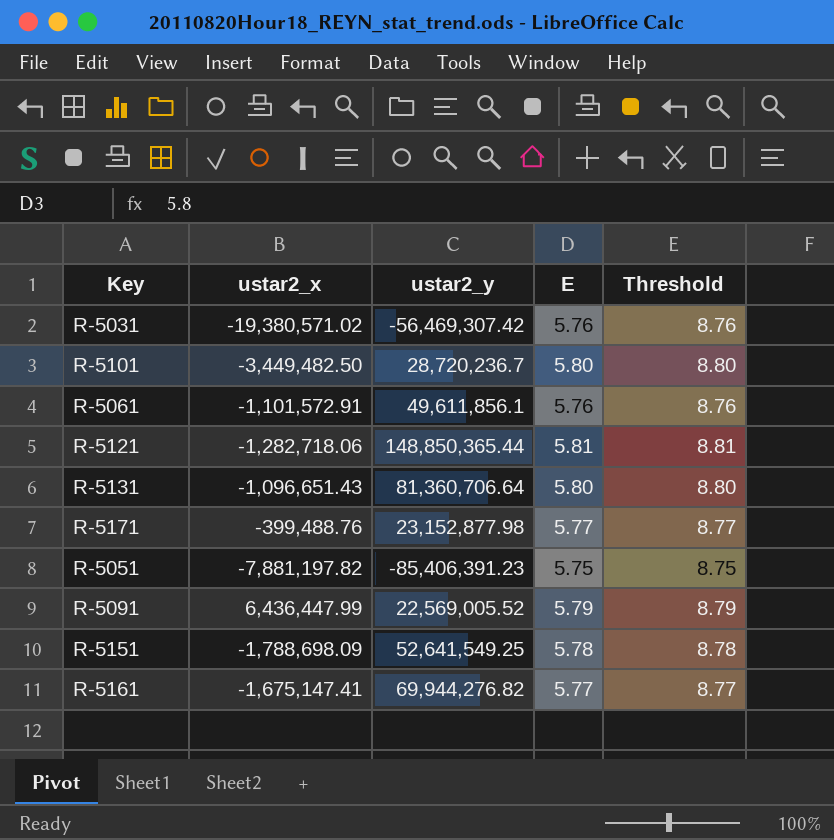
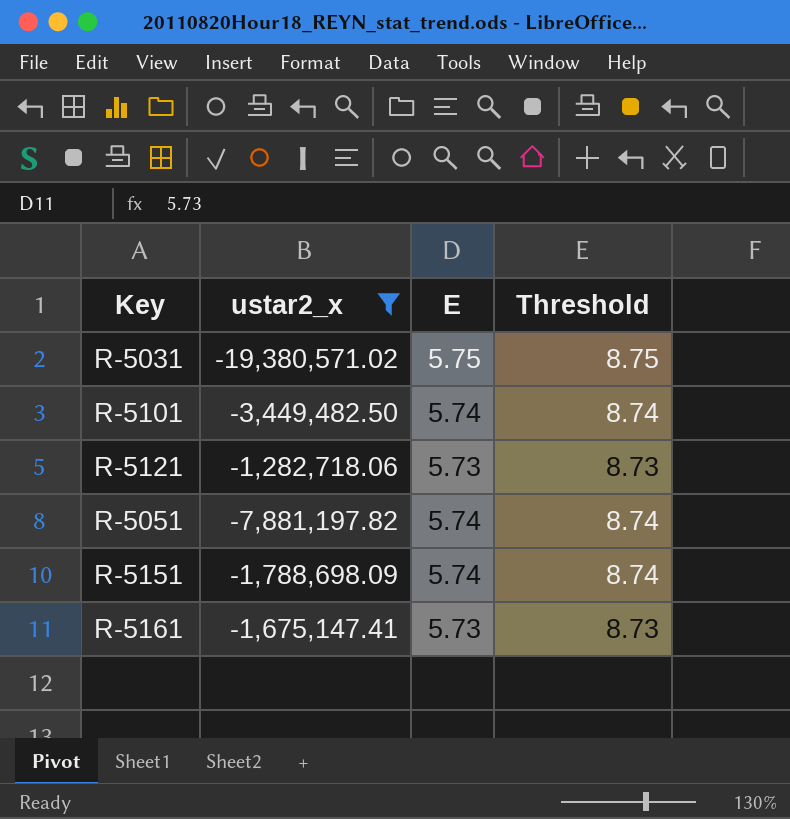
filter: none -> ustar2_x <= -1,282,718.06
column ustar2_y | position: 3 -> none
R-5031 | E: 5.76 -> 5.75
R-5031 | Threshold: 8.76 -> 8.75
R-5101 | E: 5.80 -> 5.74
R-5101 | Threshold: 8.80 -> 8.74
R-5121 | E: 5.81 -> 5.73
R-5121 | Threshold: 8.81 -> 8.73
R-5051 | E: 5.75 -> 5.74
R-5051 | Threshold: 8.75 -> 8.74
R-5151 | E: 5.78 -> 5.74
R-5151 | Threshold: 8.78 -> 8.74
R-5161 | E: 5.77 -> 5.73
R-5161 | Threshold: 8.77 -> 8.73

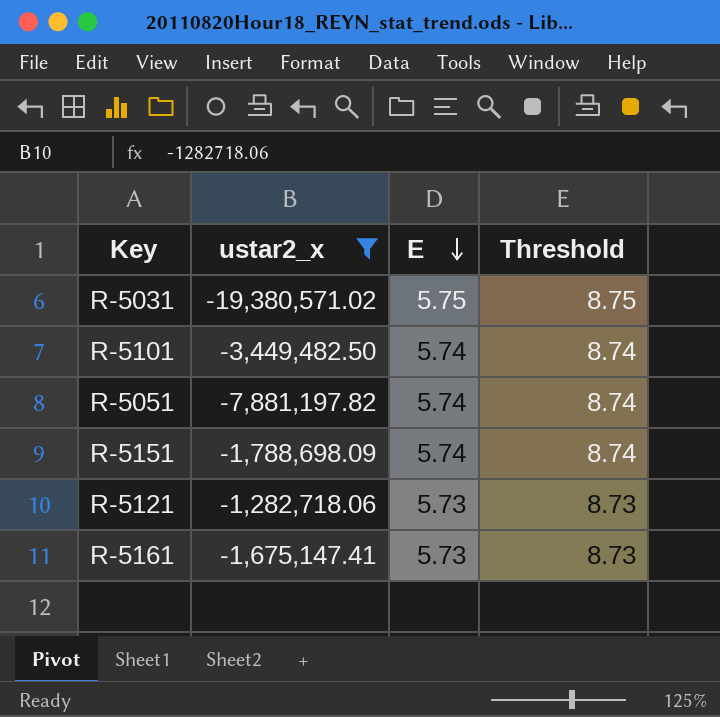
row order: none -> E descending

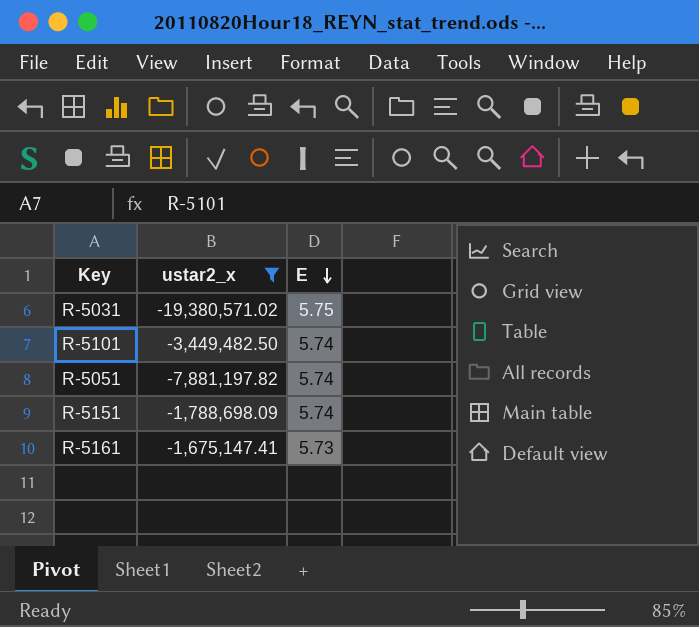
column Threshold | formula: [E] + 3 -> none
row R-5121: -1,282,718.06 | 5.73 | 8.73 -> none

